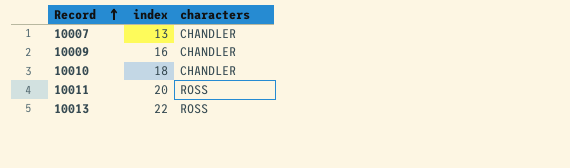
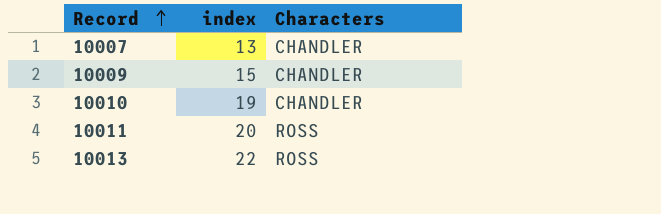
column name: characters -> Characters
10009 | index: 16 -> 15
10010 | index: 18 -> 19

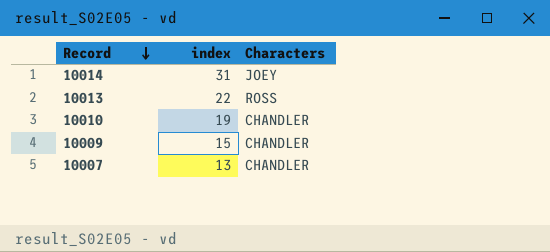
row order: Record ascending -> Record descending
row 10011: 20 | ROSS -> none
row 10014: none -> 31 | JOEY

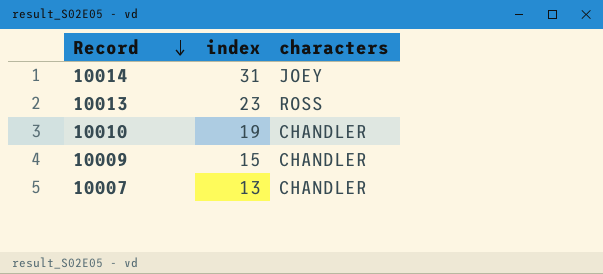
column name: Characters -> characters
10013 | index: 22 -> 23

